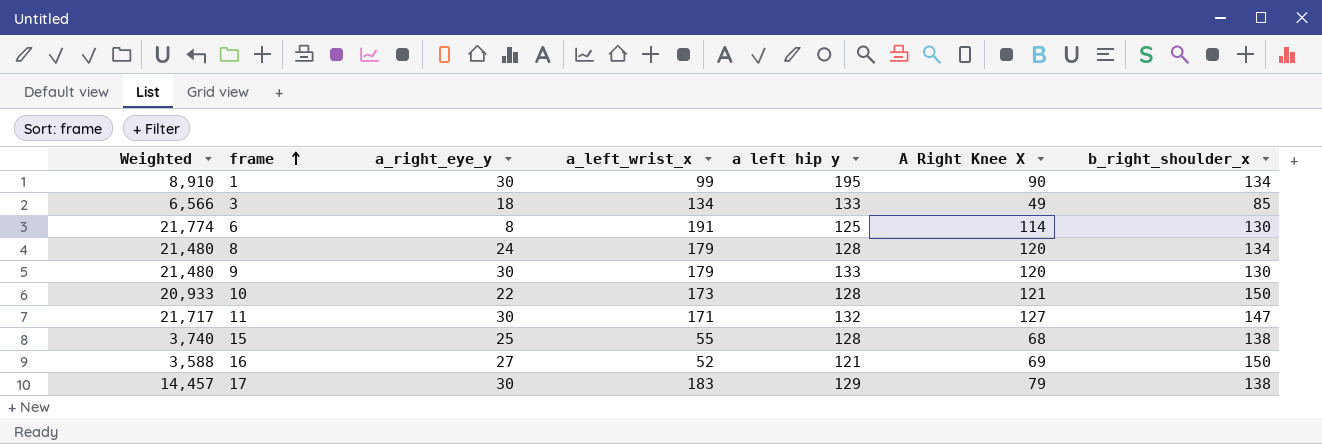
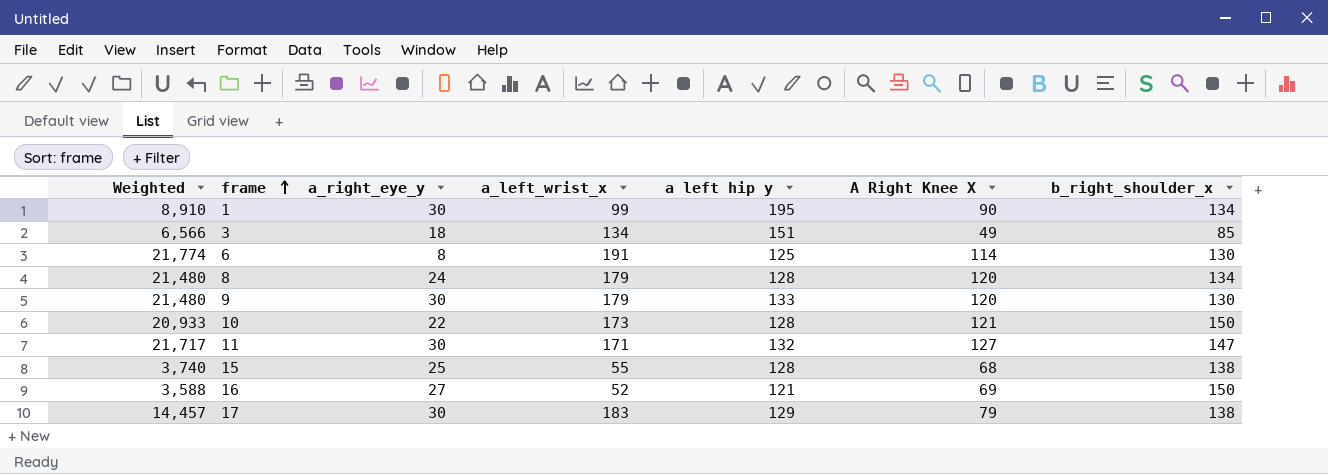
3 | a left hip y: 133 -> 151

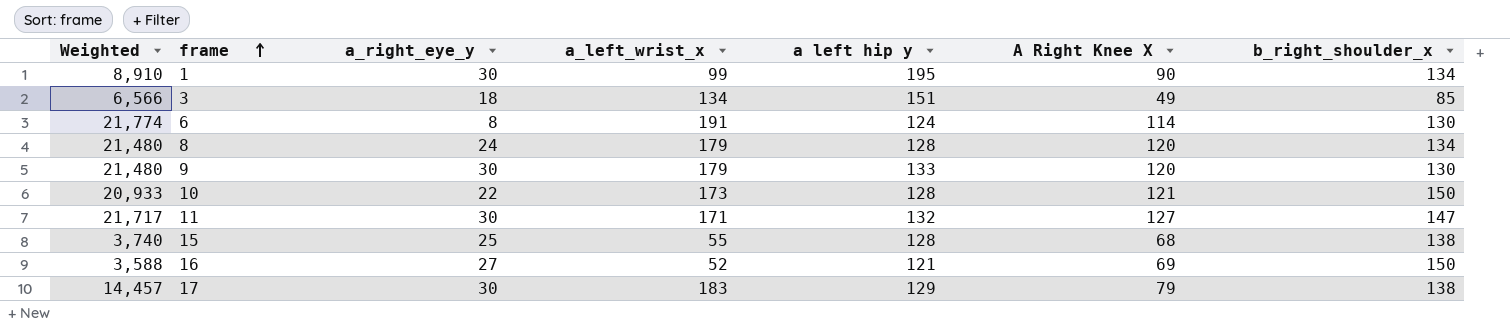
6 | a left hip y: 125 -> 124

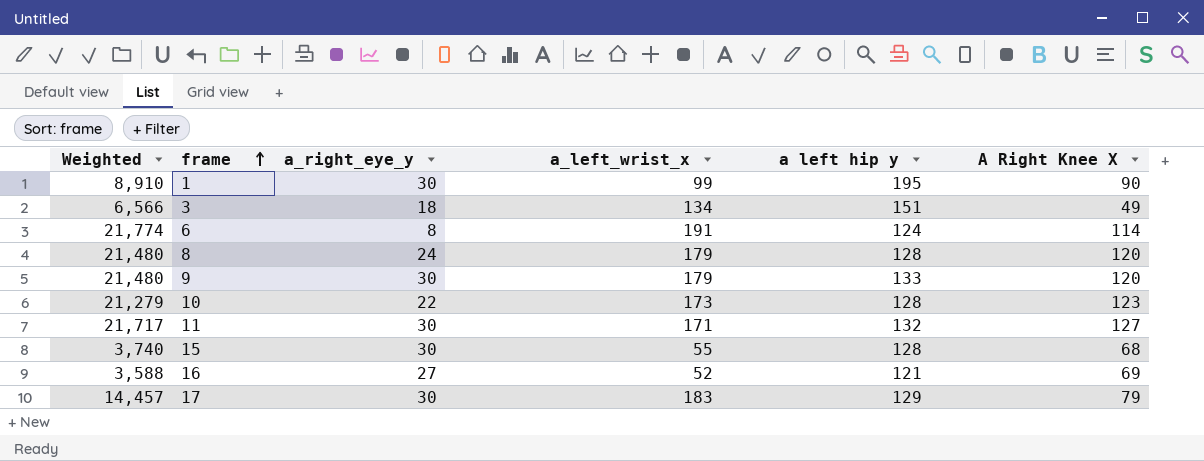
column b_right_shoulder_x | position: 7 -> none
10 | Weighted: 20,933 -> 21,279
10 | A Right Knee X: 121 -> 123
15 | a_right_eye_y: 25 -> 30

